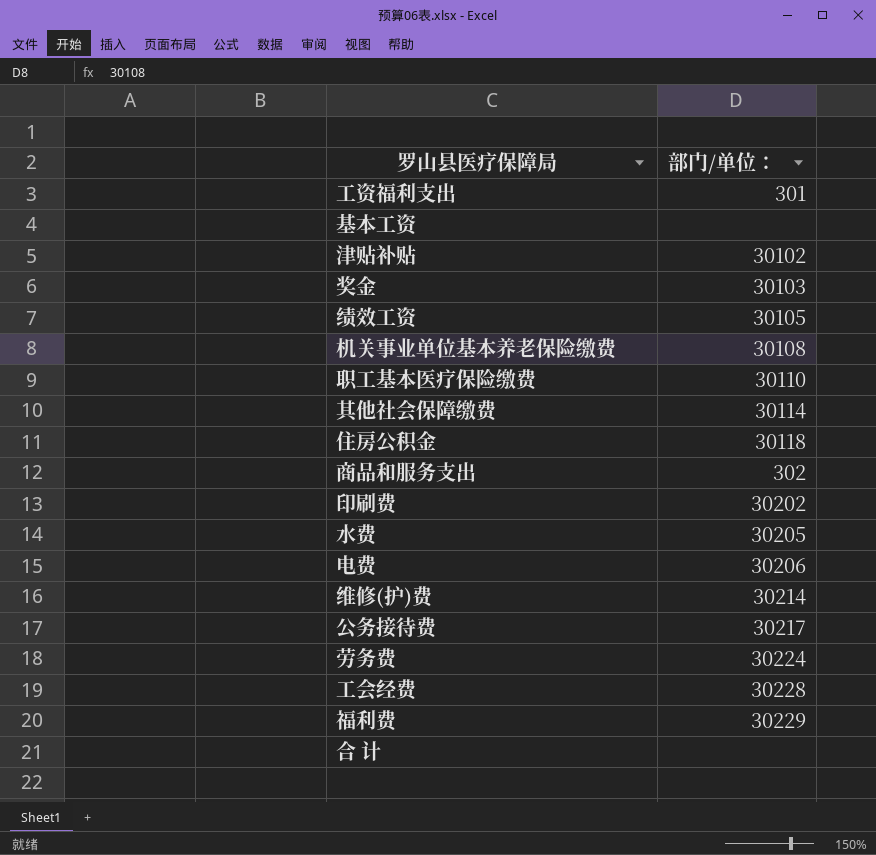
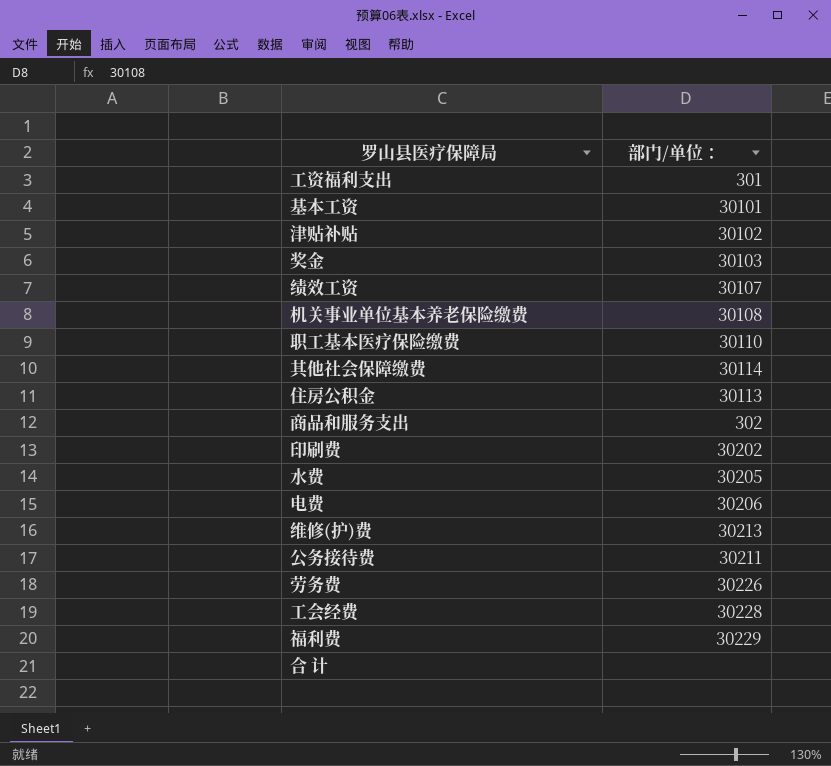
基本工资 | 部门/单位：: none -> 30101
绩效工资 | 部门/单位：: 30105 -> 30107
住房公积金 | 部门/单位：: 30118 -> 30113
维修(护)费 | 部门/单位：: 30214 -> 30213
公务接待费 | 部门/单位：: 30217 -> 30211
劳务费 | 部门/单位：: 30224 -> 30226

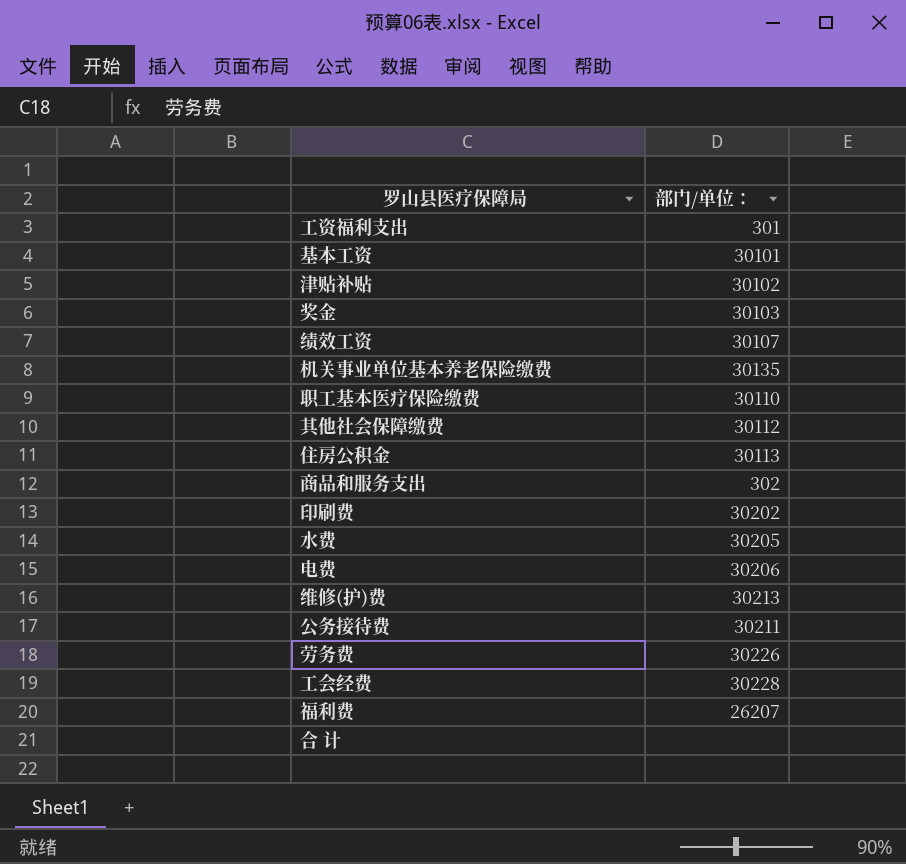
机关事业单位基本养老保险缴费 | 部门/单位：: 30108 -> 30135
其他社会保障缴费 | 部门/单位：: 30114 -> 30112
福利费 | 部门/单位：: 30229 -> 26207

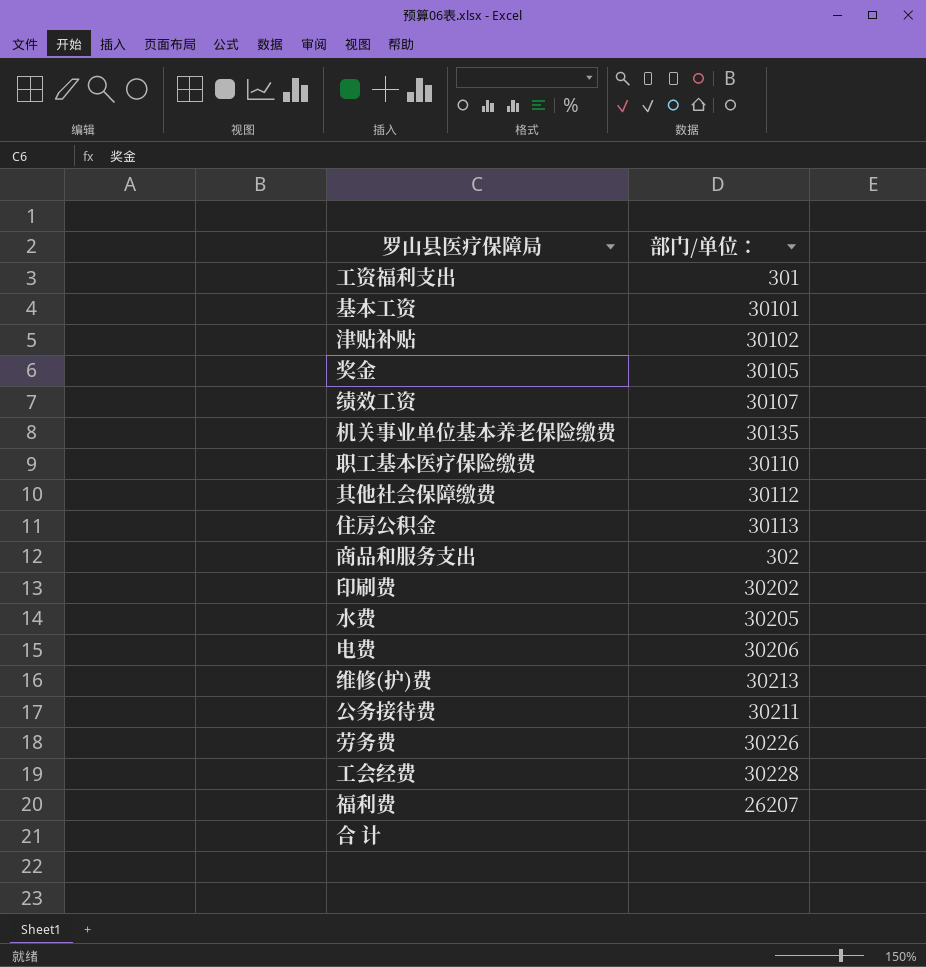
奖金 | 部门/单位：: 30103 -> 30105

